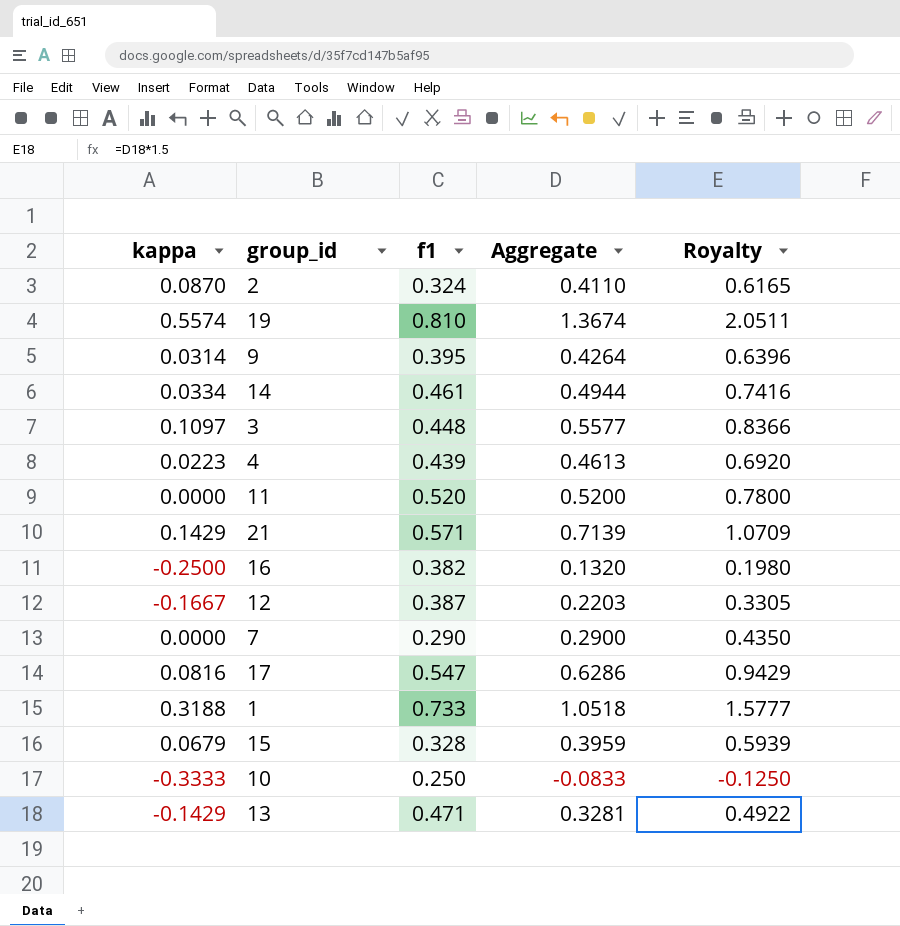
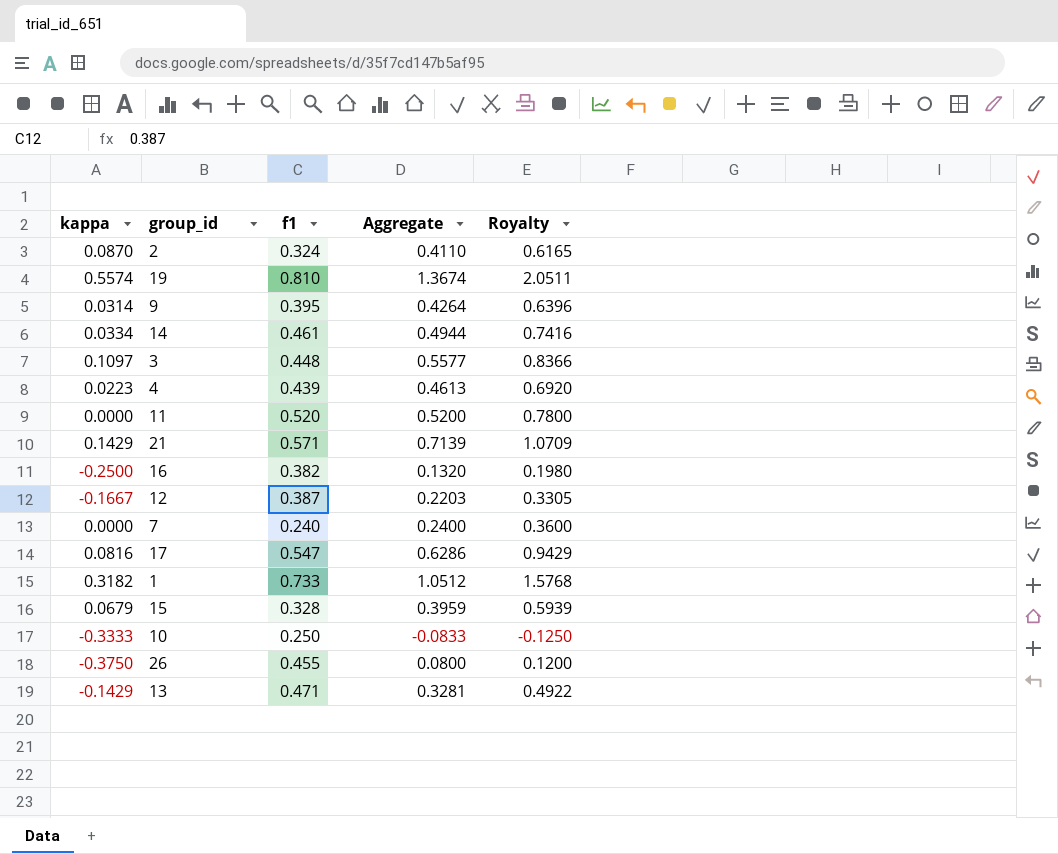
7 | f1: 0.290 -> 0.240
7 | Aggregate: 0.2900 -> 0.2400
7 | Royalty: 0.4350 -> 0.3600
1 | kappa: 0.3188 -> 0.3182
1 | Aggregate: 1.0518 -> 1.0512
1 | Royalty: 1.5777 -> 1.5768
row 26: none -> -0.3750 | 0.455 | 0.0800 | 0.1200

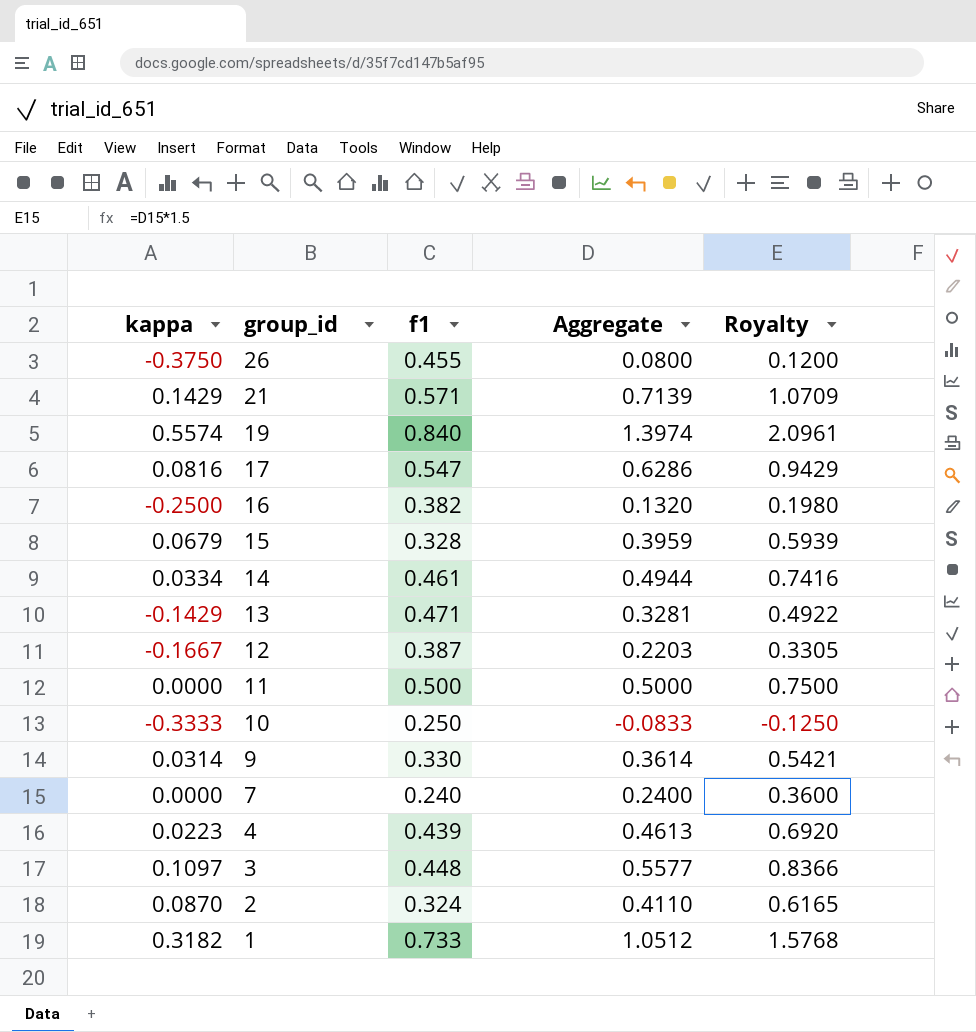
row order: none -> group_id descending
19 | f1: 0.810 -> 0.840
19 | Aggregate: 1.3674 -> 1.3974
19 | Royalty: 2.0511 -> 2.0961
11 | f1: 0.520 -> 0.500
11 | Aggregate: 0.5200 -> 0.5000
11 | Royalty: 0.7800 -> 0.7500
9 | f1: 0.395 -> 0.330
9 | Aggregate: 0.4264 -> 0.3614
9 | Royalty: 0.6396 -> 0.5421

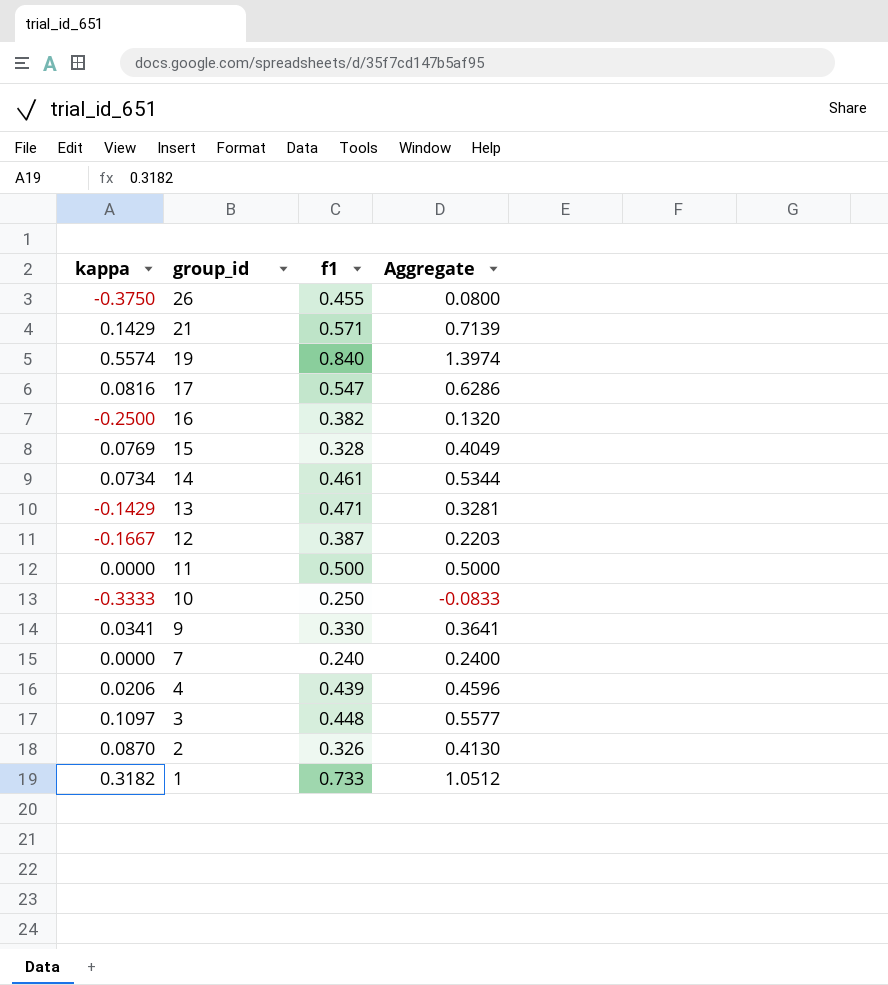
column Royalty | formula: [Aggregate] * 1.5 -> none
15 | kappa: 0.0679 -> 0.0769
15 | Aggregate: 0.3959 -> 0.4049
14 | kappa: 0.0334 -> 0.0734
14 | Aggregate: 0.4944 -> 0.5344
9 | kappa: 0.0314 -> 0.0341
9 | Aggregate: 0.3614 -> 0.3641
4 | kappa: 0.0223 -> 0.0206
4 | Aggregate: 0.4613 -> 0.4596
2 | f1: 0.324 -> 0.326
2 | Aggregate: 0.4110 -> 0.4130

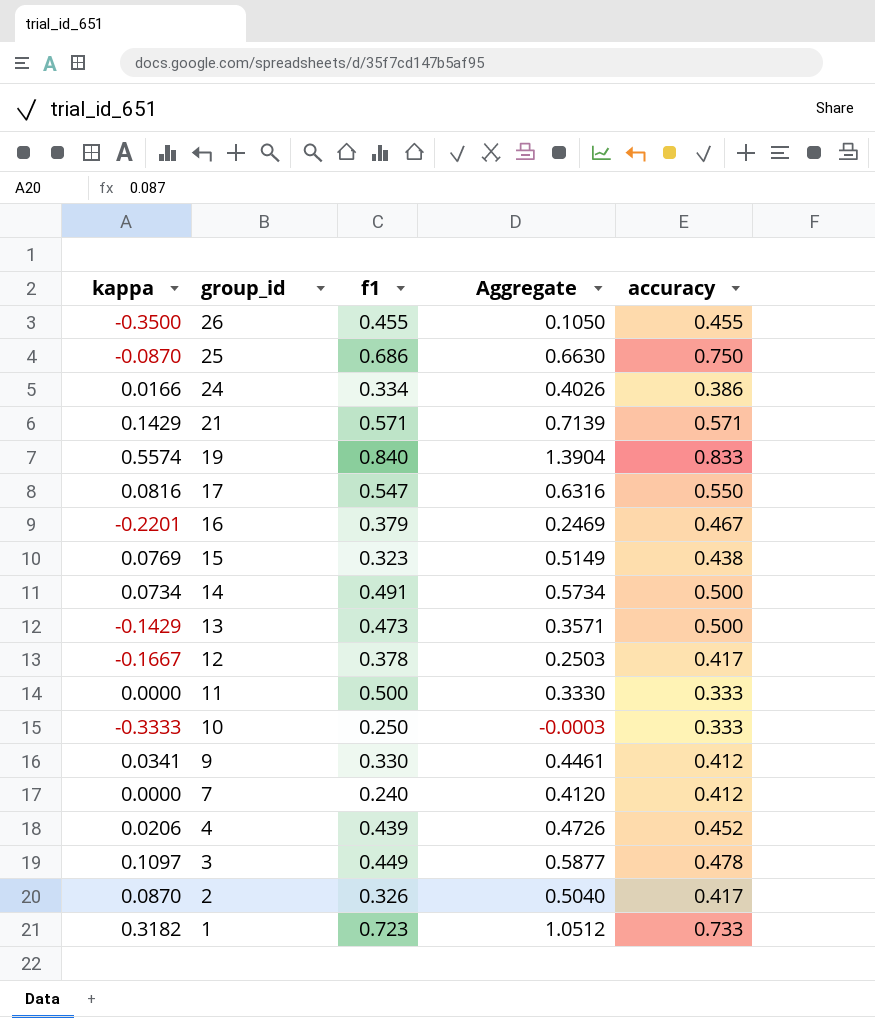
column Aggregate | formula: [kappa] + [f1] -> [kappa] + [accuracy]
column accuracy | position: none -> 5
26 | kappa: -0.3750 -> -0.3500
row 25: none -> -0.0870 | 0.686 | 0.6630 | 0.750
row 24: none -> 0.0166 | 0.334 | 0.4026 | 0.386
16 | kappa: -0.2500 -> -0.2201
16 | f1: 0.382 -> 0.379
15 | f1: 0.328 -> 0.323
14 | f1: 0.461 -> 0.491
13 | f1: 0.471 -> 0.473
12 | f1: 0.387 -> 0.378
3 | f1: 0.448 -> 0.449
1 | f1: 0.733 -> 0.723

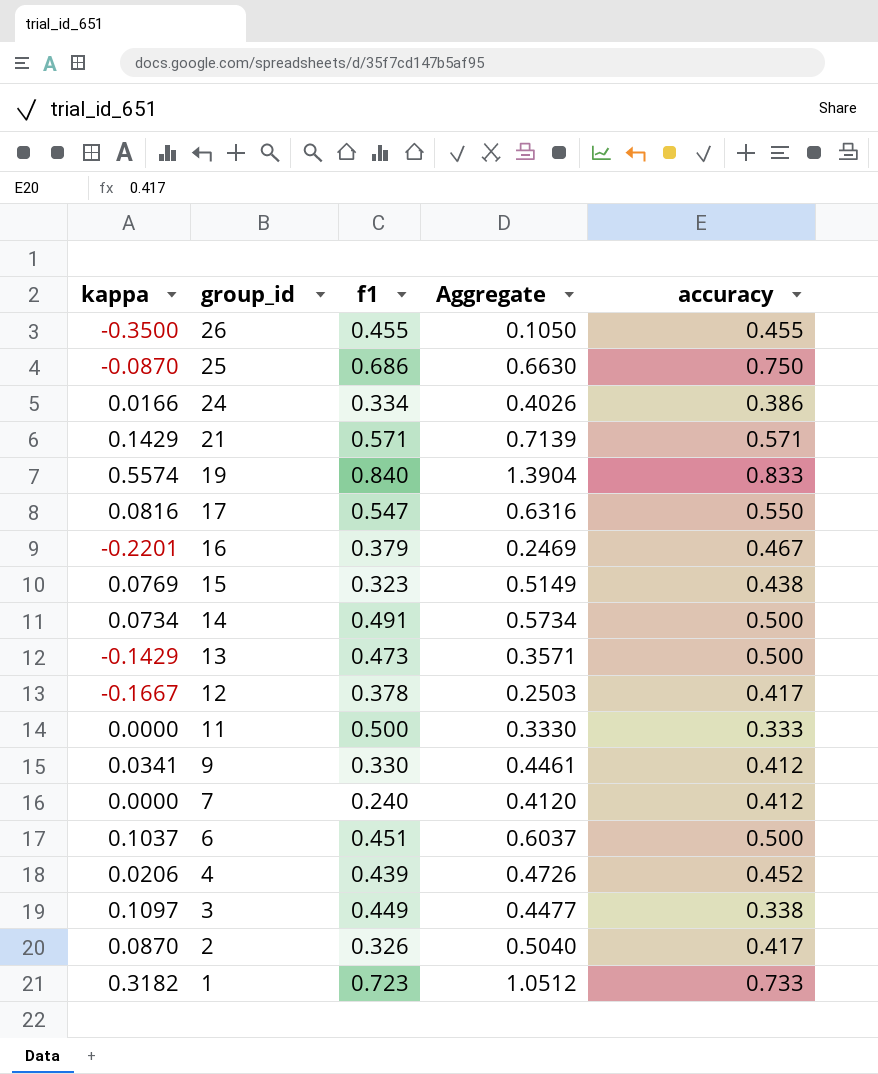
row 10: -0.3333 | 0.250 | -0.0003 | 0.333 -> none
row 6: none -> 0.1037 | 0.451 | 0.6037 | 0.500
3 | Aggregate: 0.5877 -> 0.4477
3 | accuracy: 0.478 -> 0.338

